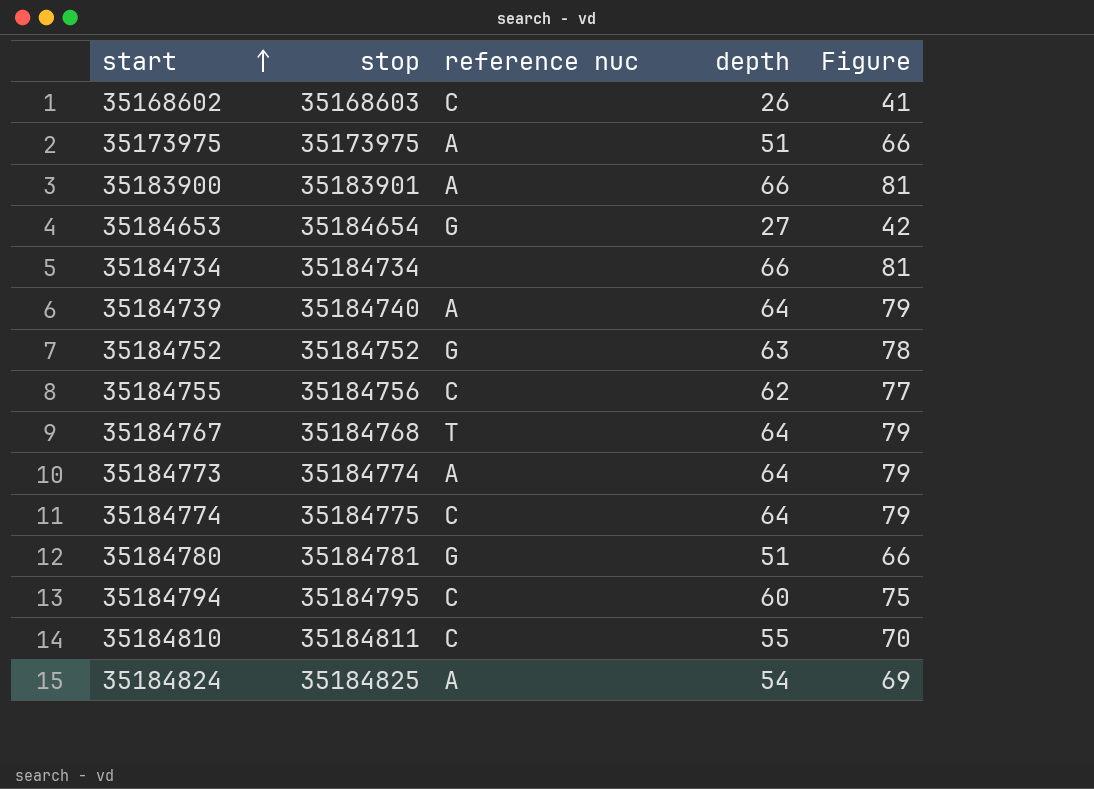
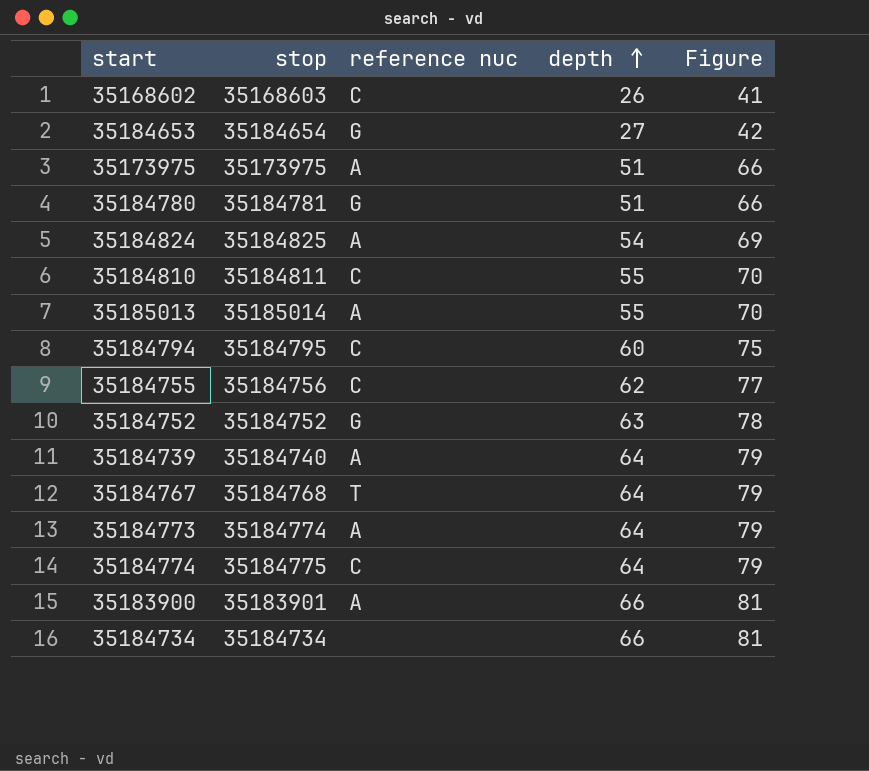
row order: start ascending -> depth ascending
row 35185013: none -> 35185014 | A | 55 | 70

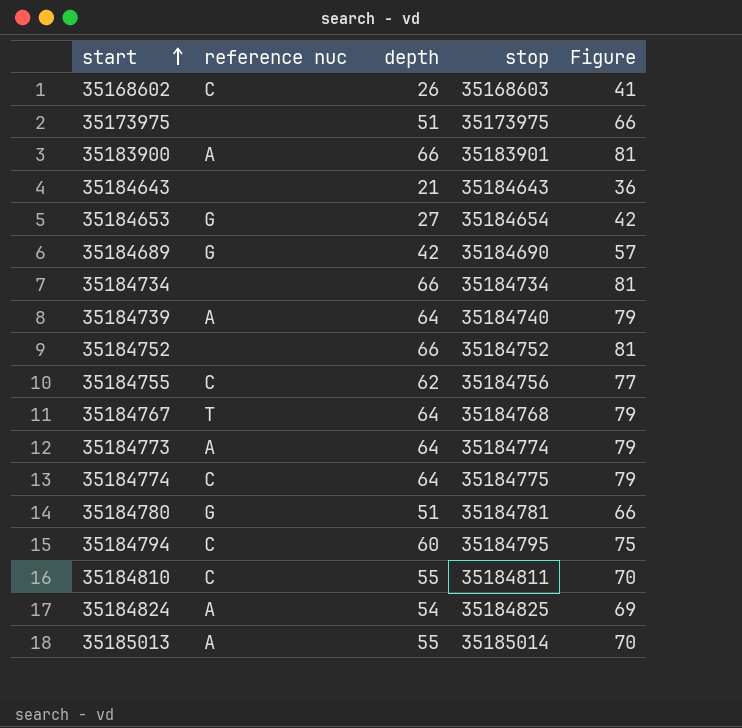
row order: depth ascending -> start ascending
column stop | position: 2 -> 4
35173975 | reference nuc: A -> none
row 35184643: none -> none | 21 | 35184643 | 36
row 35184689: none -> G | 42 | 35184690 | 57
35184752 | reference nuc: G -> none
35184752 | depth: 63 -> 66
35184752 | Figure: 78 -> 81

